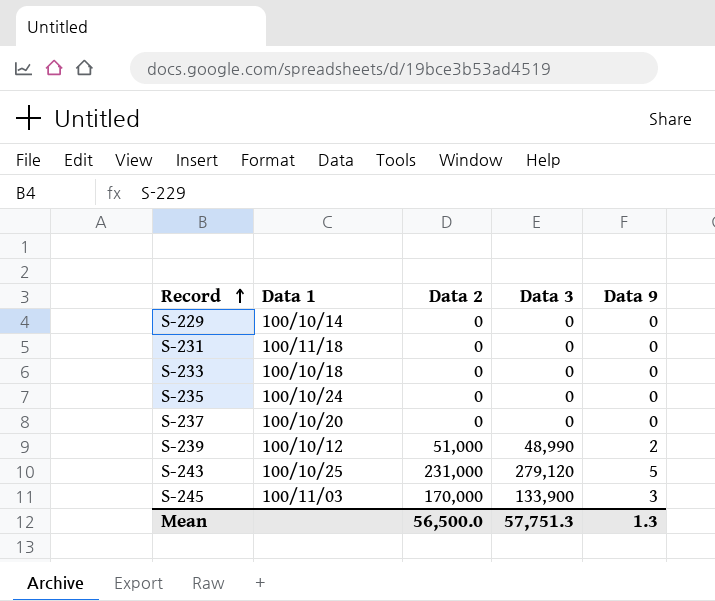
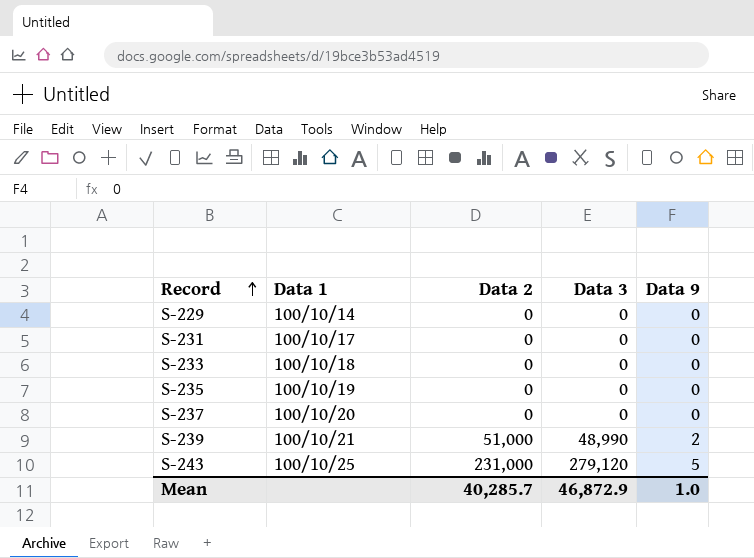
row S-245: 100/11/03 | 170,000 | 133,900 | 3 -> none
S-231 | Data 1: 100/11/18 -> 100/10/17
S-235 | Data 1: 100/10/24 -> 100/10/19
S-239 | Data 1: 100/10/12 -> 100/10/21
Mean | Data 2: 56,500.0 -> 40,285.7
Mean | Data 3: 57,751.3 -> 46,872.9
Mean | Data 9: 1.3 -> 1.0

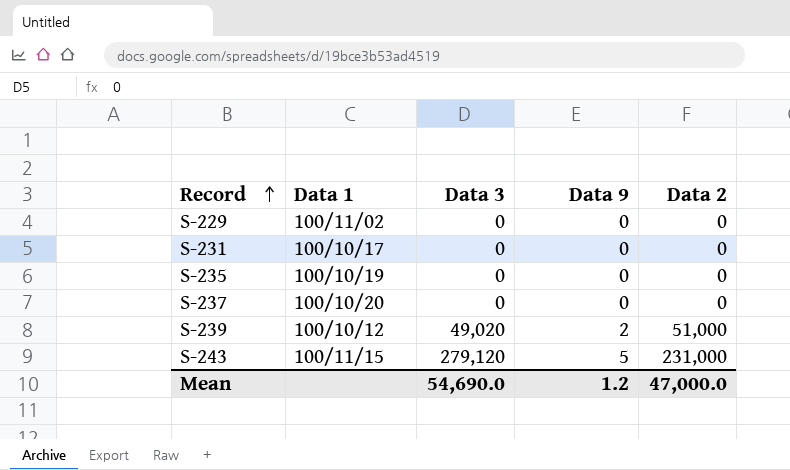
column Data 2 | position: 3 -> 5
row S-233: 100/10/18 | 0 | 0 | 0 -> none
S-229 | Data 1: 100/10/14 -> 100/11/02
S-239 | Data 1: 100/10/21 -> 100/10/12
S-239 | Data 3: 48,990 -> 49,020
S-243 | Data 1: 100/10/25 -> 100/11/15
Mean | Data 3: 46,872.9 -> 54,690.0
Mean | Data 9: 1.0 -> 1.2
Mean | Data 2: 40,285.7 -> 47,000.0

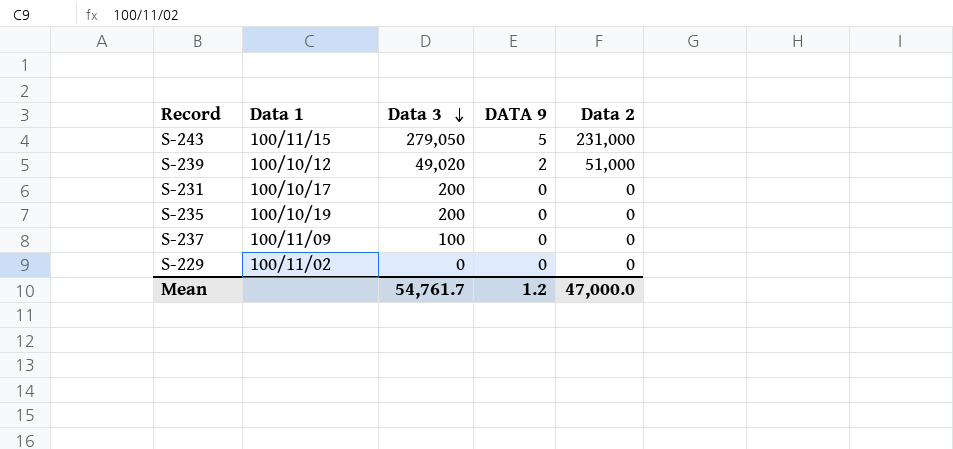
row order: Record ascending -> Data 3 descending
column name: Data 9 -> DATA 9
S-243 | Data 3: 279,120 -> 279,050
S-231 | Data 3: 0 -> 200
S-235 | Data 3: 0 -> 200
S-237 | Data 1: 100/10/20 -> 100/11/09
S-237 | Data 3: 0 -> 100
Mean | Data 3: 54,690.0 -> 54,761.7

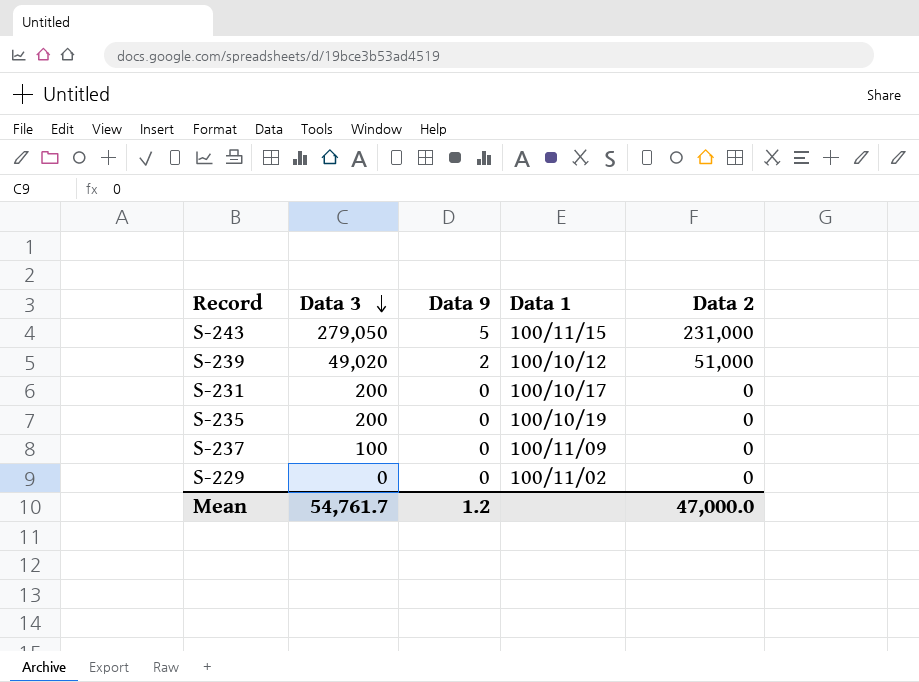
column name: DATA 9 -> Data 9
column Data 1 | position: 2 -> 4

